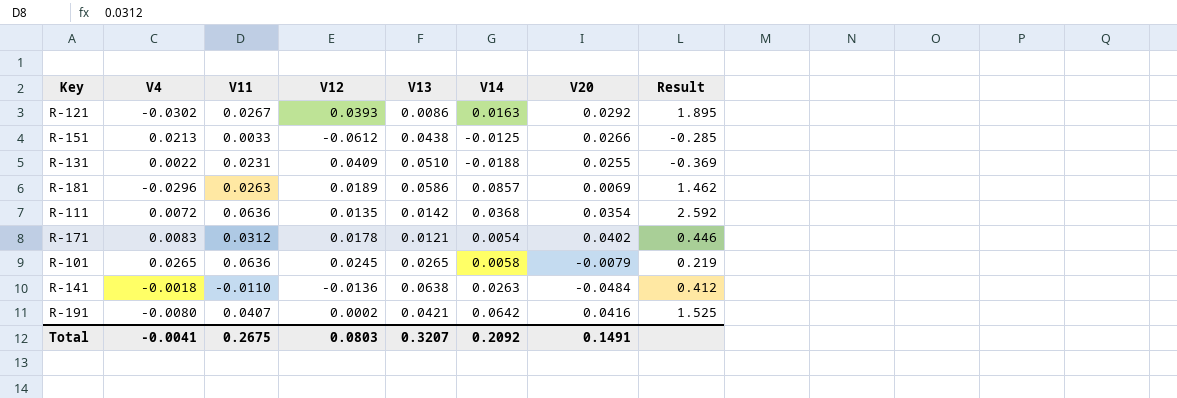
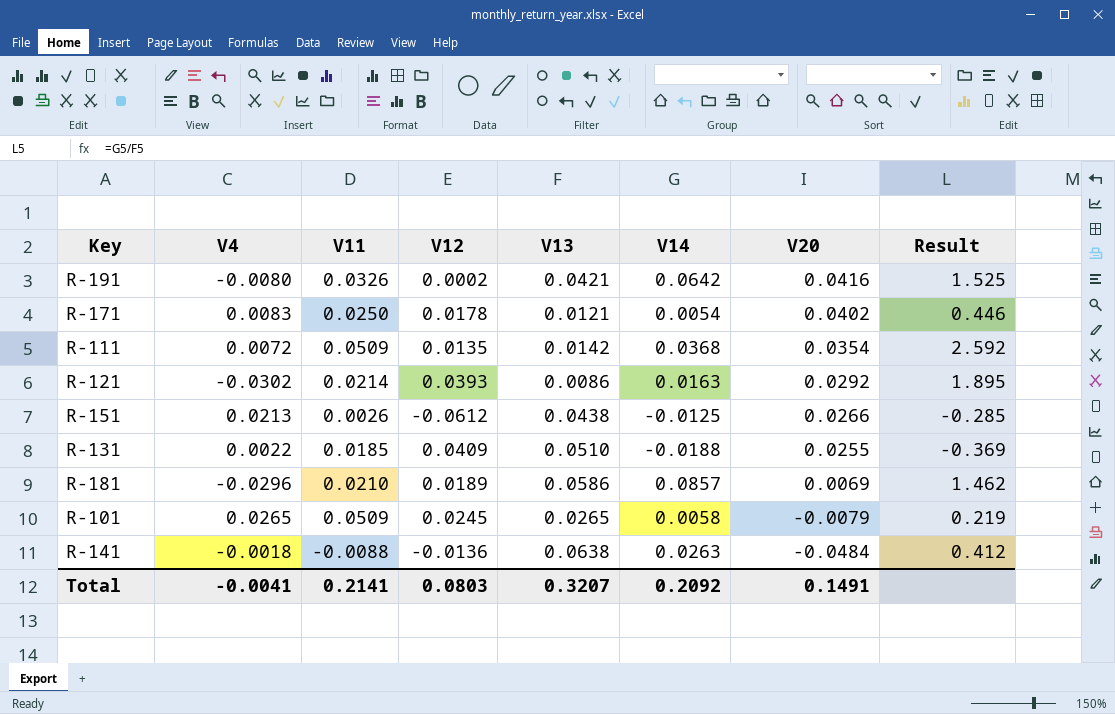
row order: none -> V20 descending
R-191 | V11: 0.0407 -> 0.0326
R-171 | V11: 0.0312 -> 0.0250
R-111 | V11: 0.0636 -> 0.0509
R-121 | V11: 0.0267 -> 0.0214
R-151 | V11: 0.0033 -> 0.0026
R-131 | V11: 0.0231 -> 0.0185
R-181 | V11: 0.0263 -> 0.0210
R-101 | V11: 0.0636 -> 0.0509
R-141 | V11: -0.0110 -> -0.0088
Total | V11: 0.2675 -> 0.2141

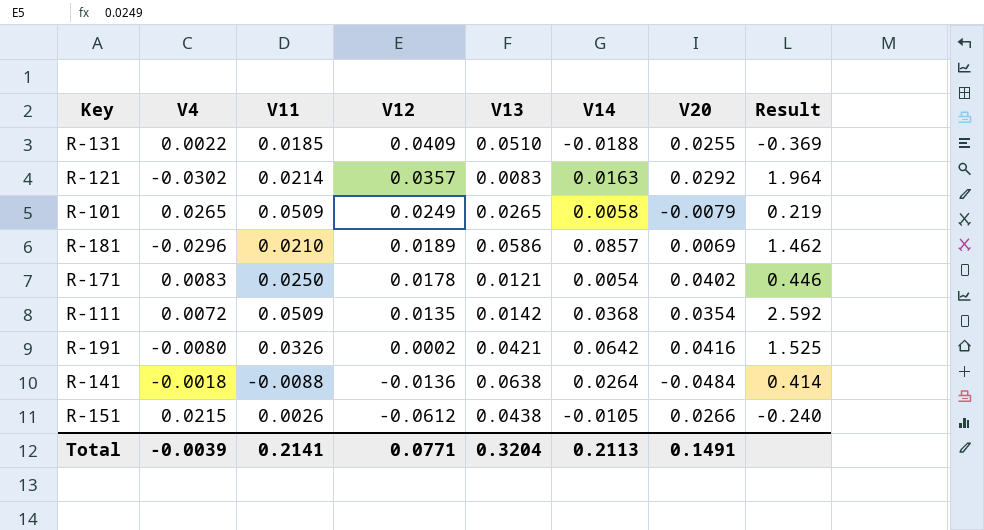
row order: V20 descending -> V12 descending
R-121 | V12: 0.0393 -> 0.0357
R-121 | V13: 0.0086 -> 0.0083
R-121 | Result: 1.895 -> 1.964
R-101 | V12: 0.0245 -> 0.0249
R-141 | V14: 0.0263 -> 0.0264
R-141 | Result: 0.412 -> 0.414
R-151 | V4: 0.0213 -> 0.0215
R-151 | V14: -0.0125 -> -0.0105
R-151 | Result: -0.285 -> -0.240
Total | V4: -0.0041 -> -0.0039
Total | V12: 0.0803 -> 0.0771
Total | V13: 0.3207 -> 0.3204
Total | V14: 0.2092 -> 0.2113

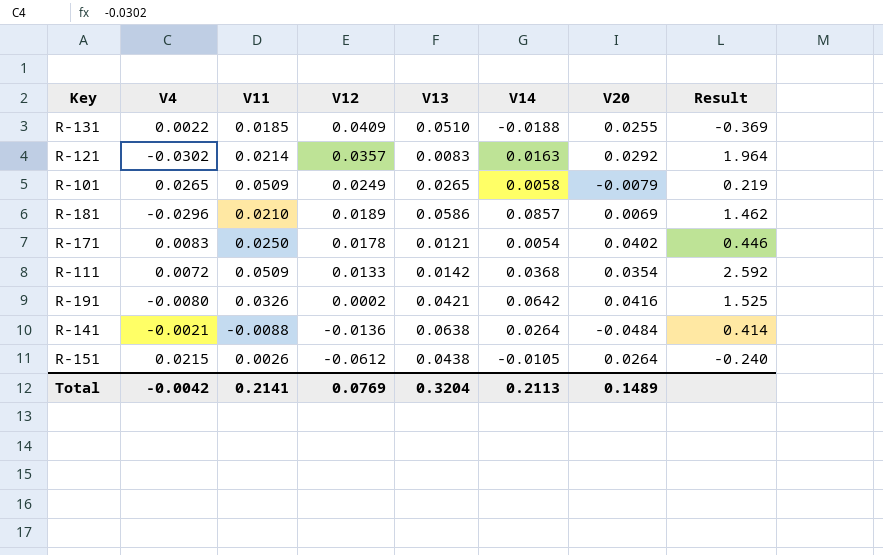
R-111 | V12: 0.0135 -> 0.0133
R-141 | V4: -0.0018 -> -0.0021
R-151 | V20: 0.0266 -> 0.0264
Total | V4: -0.0039 -> -0.0042
Total | V12: 0.0771 -> 0.0769
Total | V20: 0.1491 -> 0.1489

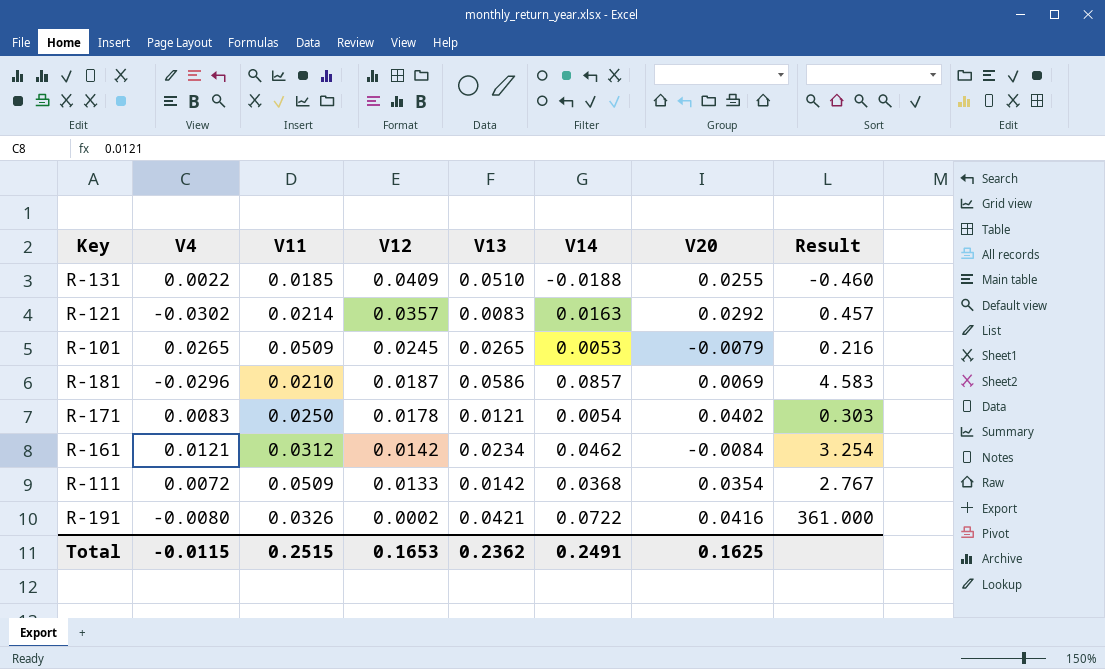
column Result | formula: [V14] / [V13] -> [V14] / [V12]
row R-141: -0.0021 | -0.0088 | -0.0136 | 0.0638 | 0.0264 | -0.0484 | 0.414 -> none
row R-151: 0.0215 | 0.0026 | -0.0612 | 0.0438 | -0.0105 | 0.0264 | -0.240 -> none
R-101 | V12: 0.0249 -> 0.0245
R-101 | V14: 0.0058 -> 0.0053
R-181 | V12: 0.0189 -> 0.0187
row R-161: none -> 0.0121 | 0.0312 | 0.0142 | 0.0234 | 0.0462 | -0.0084 | 3.254
R-191 | V14: 0.0642 -> 0.0722
Total | V4: -0.0042 -> -0.0115
Total | V11: 0.2141 -> 0.2515
Total | V12: 0.0769 -> 0.1653
Total | V13: 0.3204 -> 0.2362
Total | V14: 0.2113 -> 0.2491
Total | V20: 0.1489 -> 0.1625

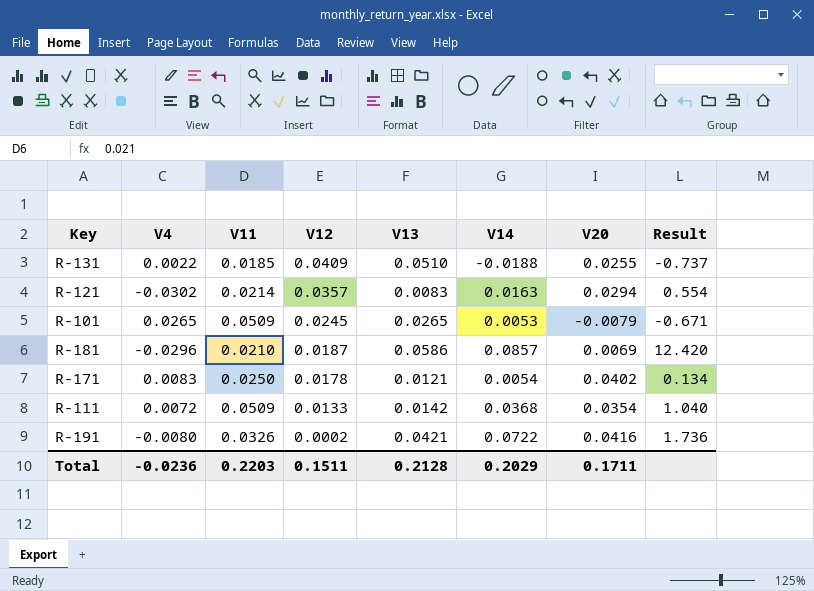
column Result | formula: [V14] / [V12] -> [V14] / [V20]
row R-161: 0.0121 | 0.0312 | 0.0142 | 0.0234 | 0.0462 | -0.0084 | 3.254 -> none
R-121 | V20: 0.0292 -> 0.0294
Total | V4: -0.0115 -> -0.0236
Total | V11: 0.2515 -> 0.2203
Total | V12: 0.1653 -> 0.1511
Total | V13: 0.2362 -> 0.2128
Total | V14: 0.2491 -> 0.2029
Total | V20: 0.1625 -> 0.1711

